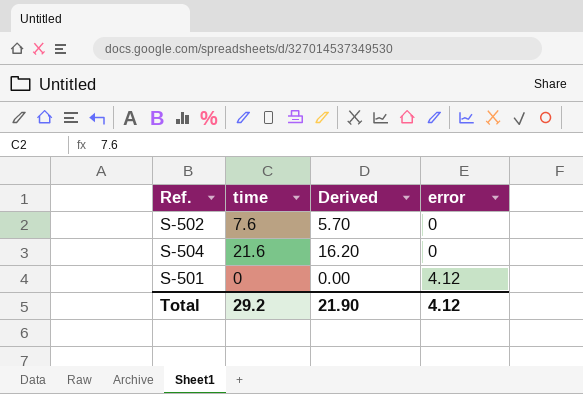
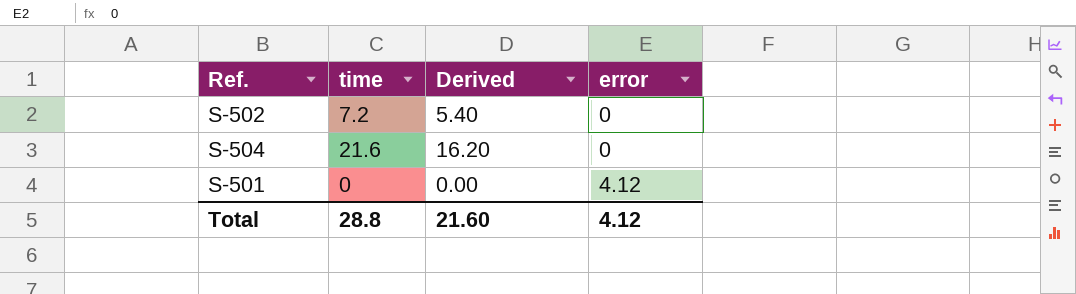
S-502 | time: 7.6 -> 7.2
S-502 | Derived: 5.70 -> 5.40
Total | time: 29.2 -> 28.8
Total | Derived: 21.90 -> 21.60

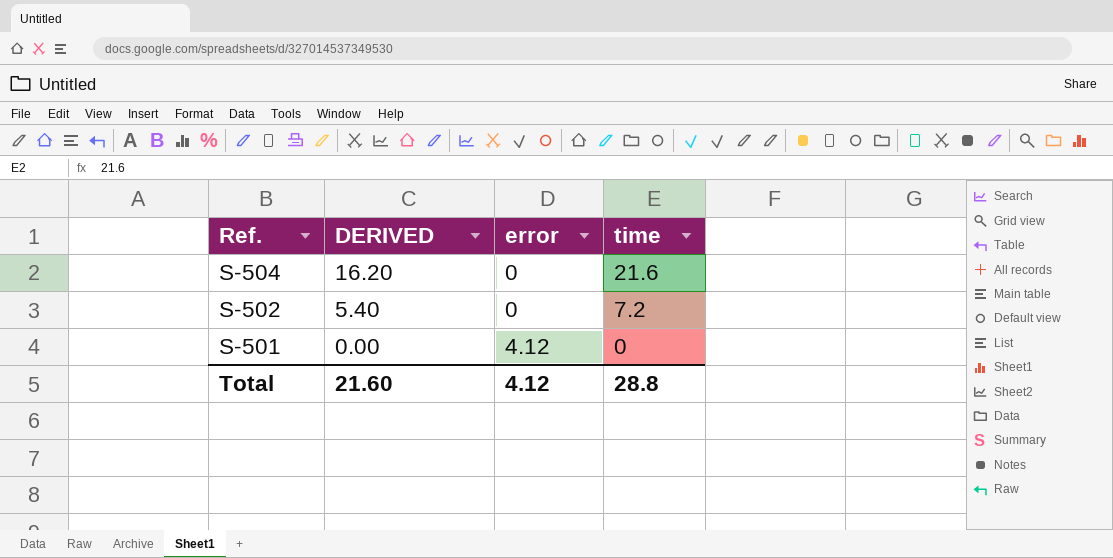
row order: error ascending -> Ref. descending
column name: Derived -> DERIVED
column time | position: 2 -> 4

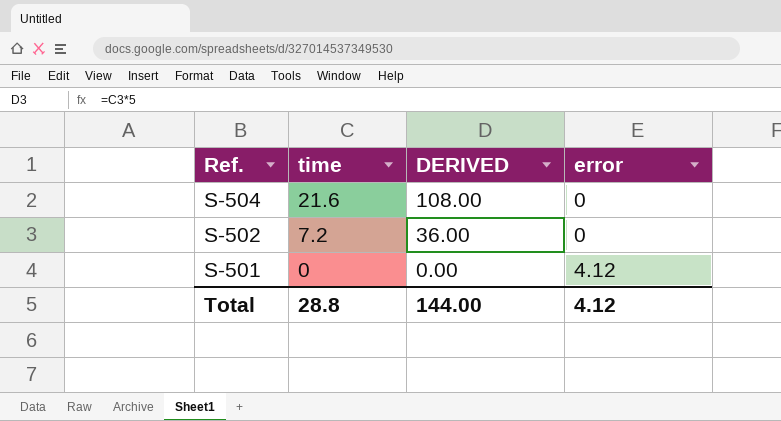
column time | position: 4 -> 2
column DERIVED | formula: [time] * 0.75 -> [time] * 5
Total | DERIVED: 21.60 -> 144.00

